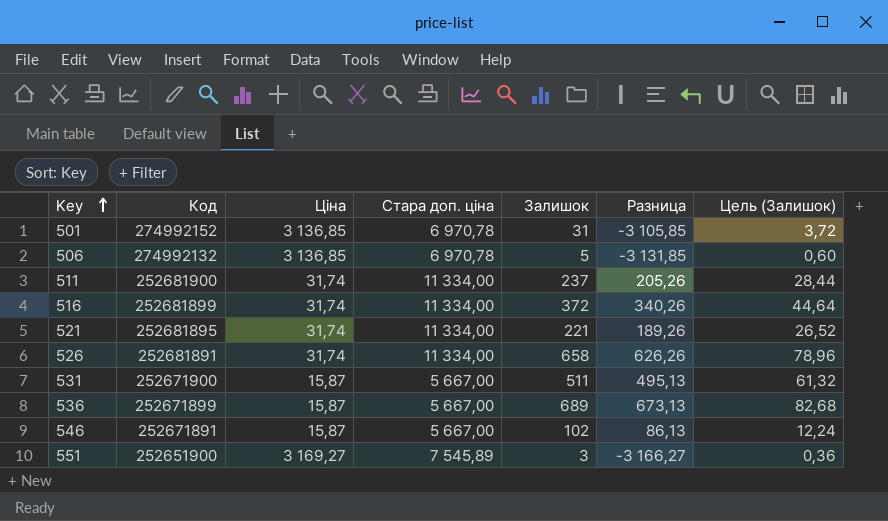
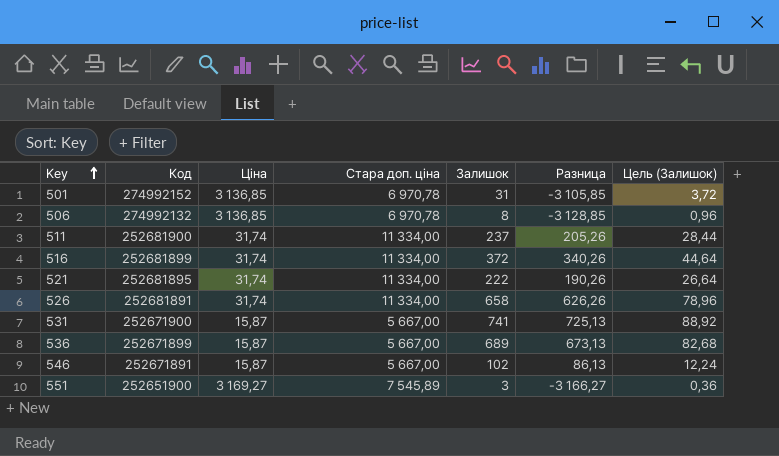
506 | Залишок: 5 -> 8
506 | Разница: -3 131,85 -> -3 128,85
506 | Цель (Залишок): 0,60 -> 0,96
521 | Залишок: 221 -> 222
521 | Разница: 189,26 -> 190,26
521 | Цель (Залишок): 26,52 -> 26,64
531 | Залишок: 511 -> 741
531 | Разница: 495,13 -> 725,13
531 | Цель (Залишок): 61,32 -> 88,92

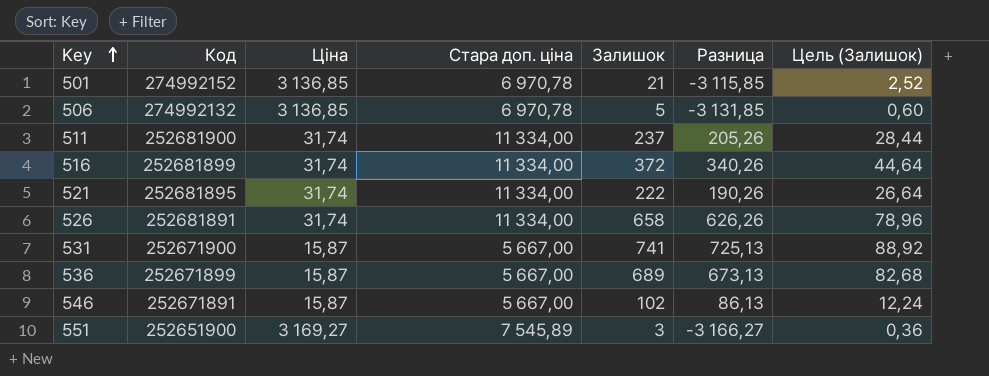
501 | Залишок: 31 -> 21
501 | Разница: -3 105,85 -> -3 115,85
501 | Цель (Залишок): 3,72 -> 2,52
506 | Залишок: 8 -> 5
506 | Разница: -3 128,85 -> -3 131,85
506 | Цель (Залишок): 0,96 -> 0,60

